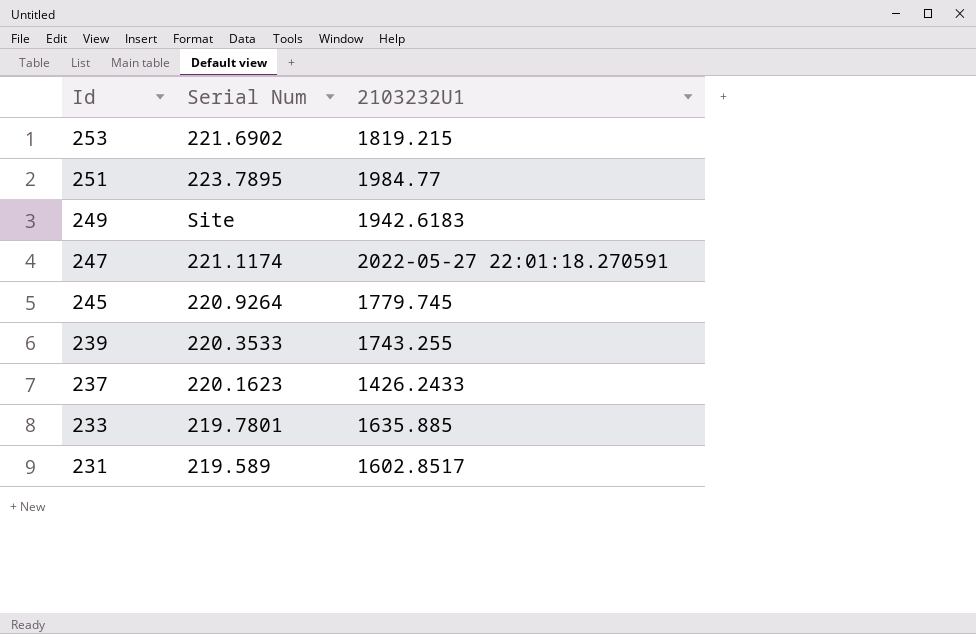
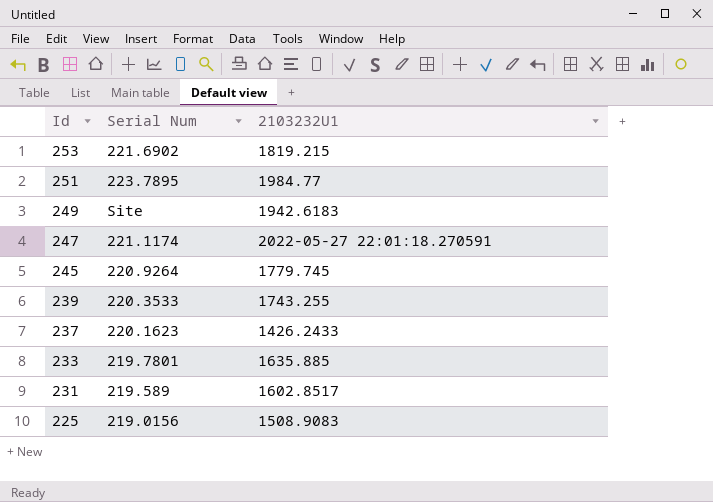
row 225: none -> 219.0156 | 1508.9083

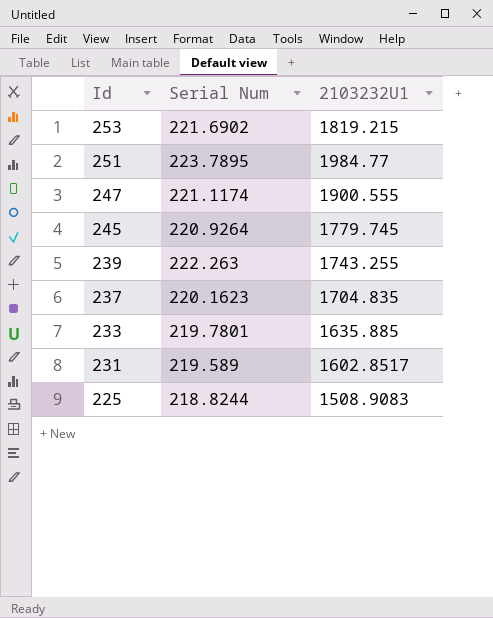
row 249: Site | 1942.6183 -> none
247 | 2103232U1: 2022-05-27 22:01:18.270591 -> 1900.555
239 | Serial Num: 220.3533 -> 222.263
237 | 2103232U1: 1426.2433 -> 1704.835
225 | Serial Num: 219.0156 -> 218.8244

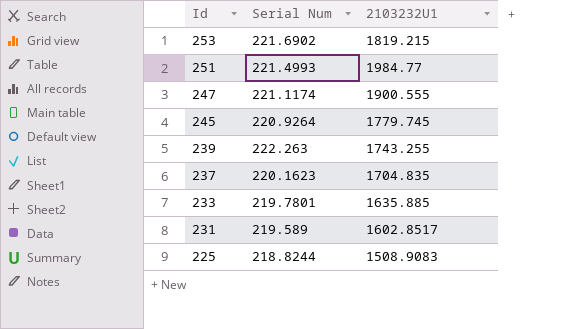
251 | Serial Num: 223.7895 -> 221.4993

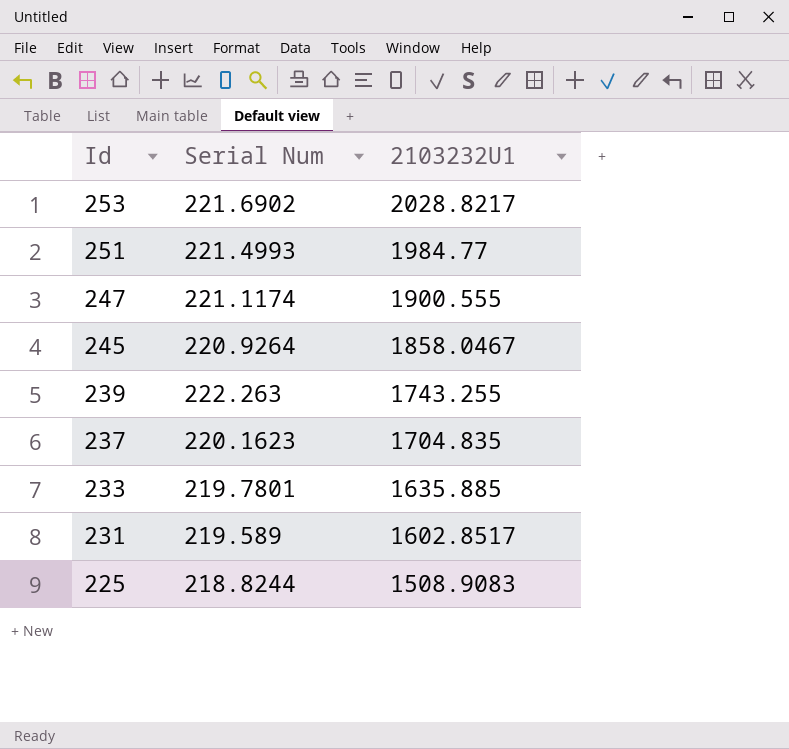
253 | 2103232U1: 1819.215 -> 2028.8217
245 | 2103232U1: 1779.745 -> 1858.0467

